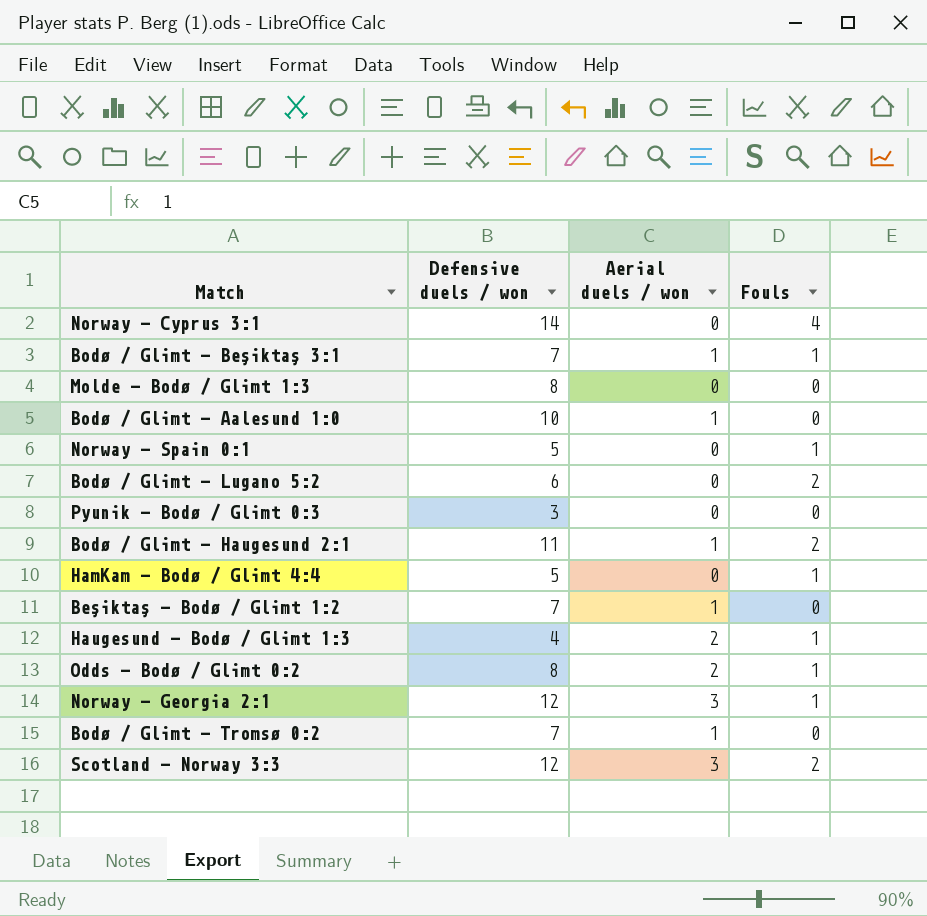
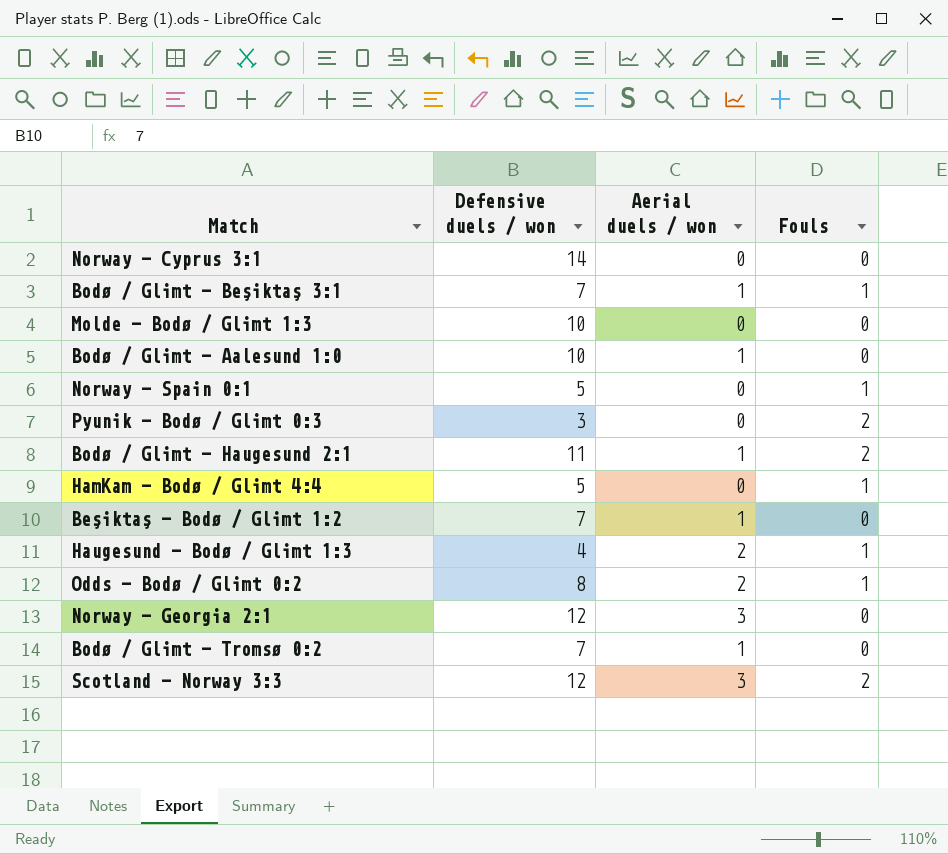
row Bodø / Glimt - Lugano 5:2: 6 | 0 | 2 -> none
Norway - Cyprus 3:1 | Fouls: 4 -> 0
Molde - Bodø / Glimt 1:3 | Defensive duels / won: 8 -> 10
Pyunik - Bodø / Glimt 0:3 | Fouls: 0 -> 2
Norway - Georgia 2:1 | Fouls: 1 -> 0

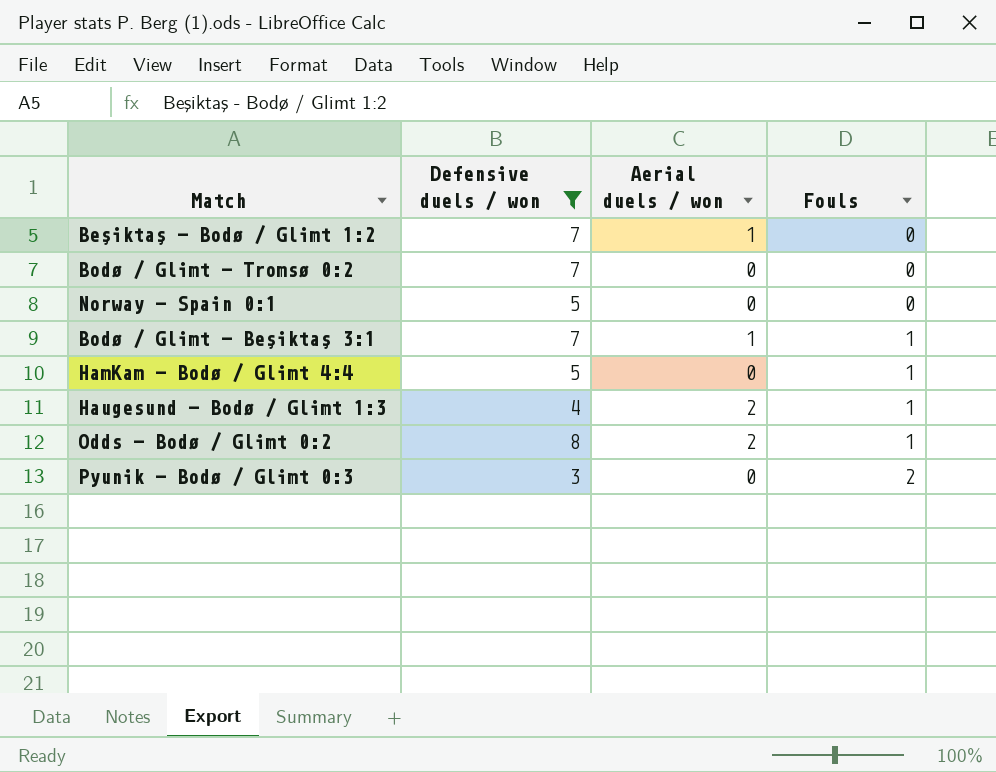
filter: none -> Defensive duels / won <= 8
row order: none -> Fouls ascending
Bodø / Glimt - Tromsø 0:2 | Aerial duels / won: 1 -> 0
Norway - Spain 0:1 | Fouls: 1 -> 0

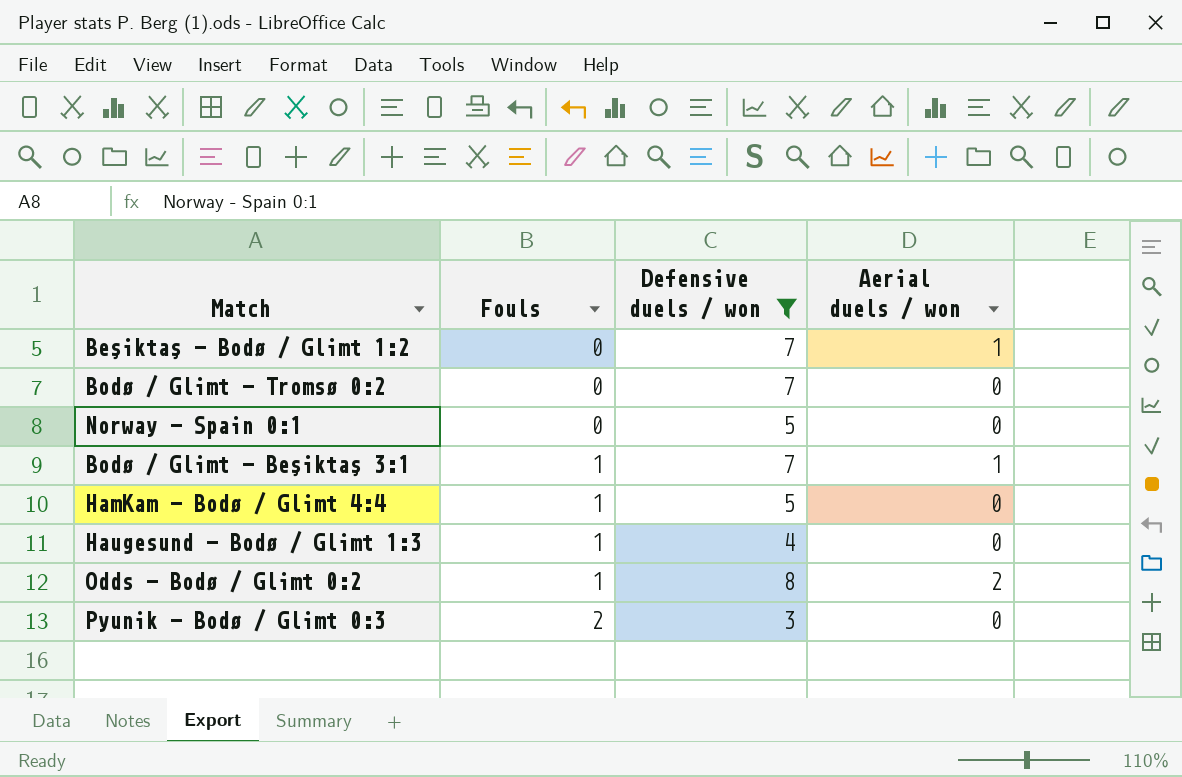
column Fouls | position: 4 -> 2
Haugesund - Bodø / Glimt 1:3 | Aerial duels / won: 2 -> 0

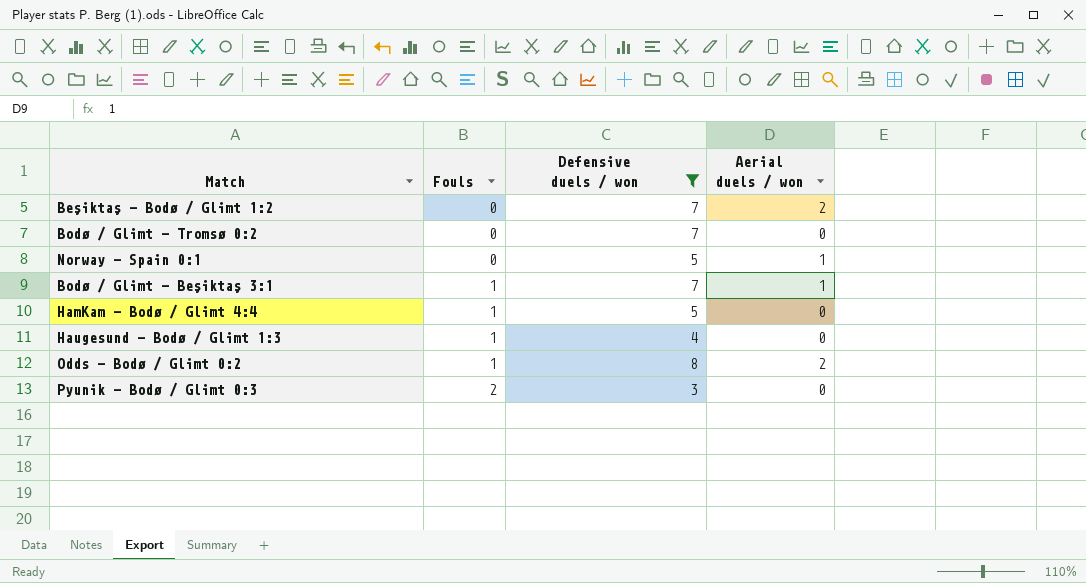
Beşiktaş - Bodø / Glimt 1:2 | Aerial duels / won: 1 -> 2
Norway - Spain 0:1 | Aerial duels / won: 0 -> 1

